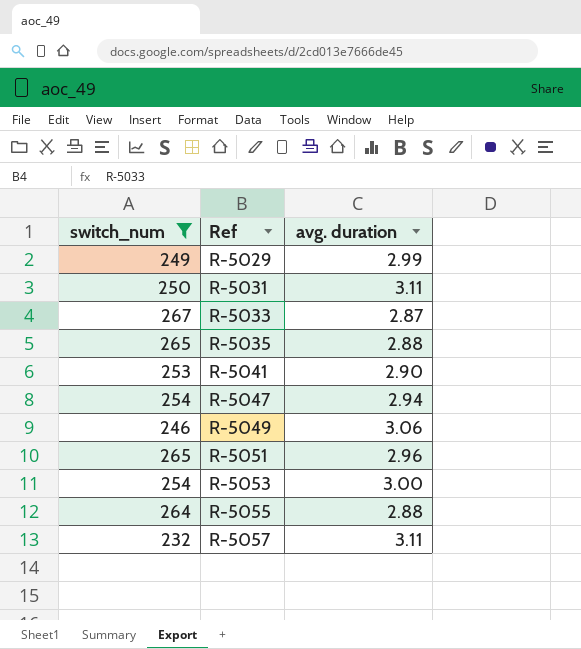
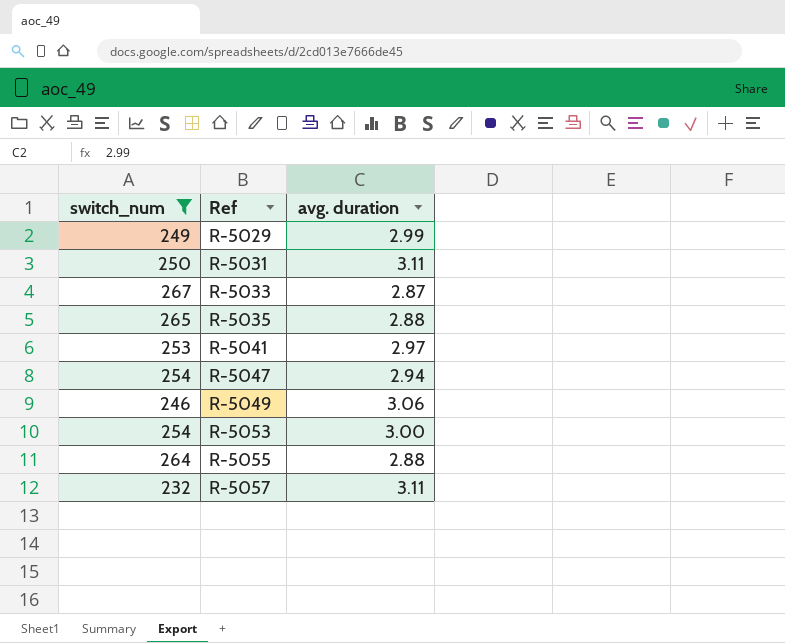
row R-5051: 265 | 2.96 -> none
R-5041 | avg. duration: 2.90 -> 2.97

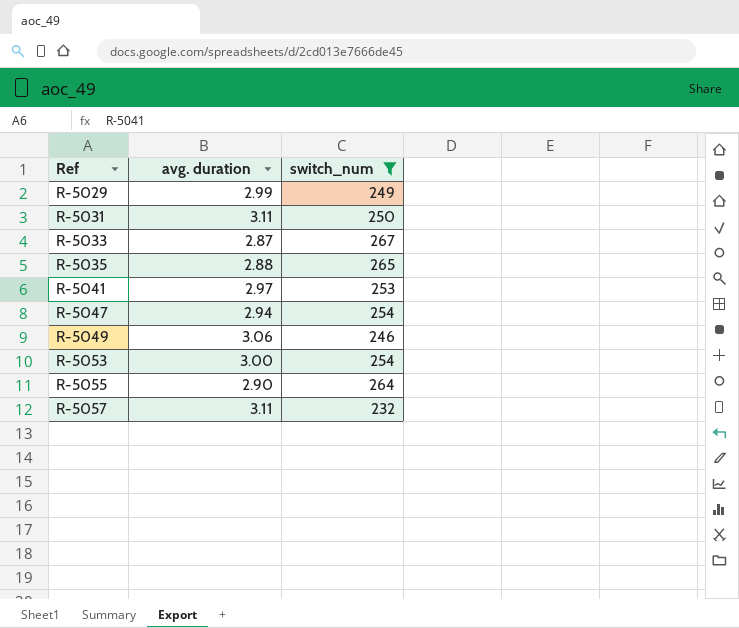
column switch_num | position: 1 -> 3
R-5055 | avg. duration: 2.88 -> 2.90

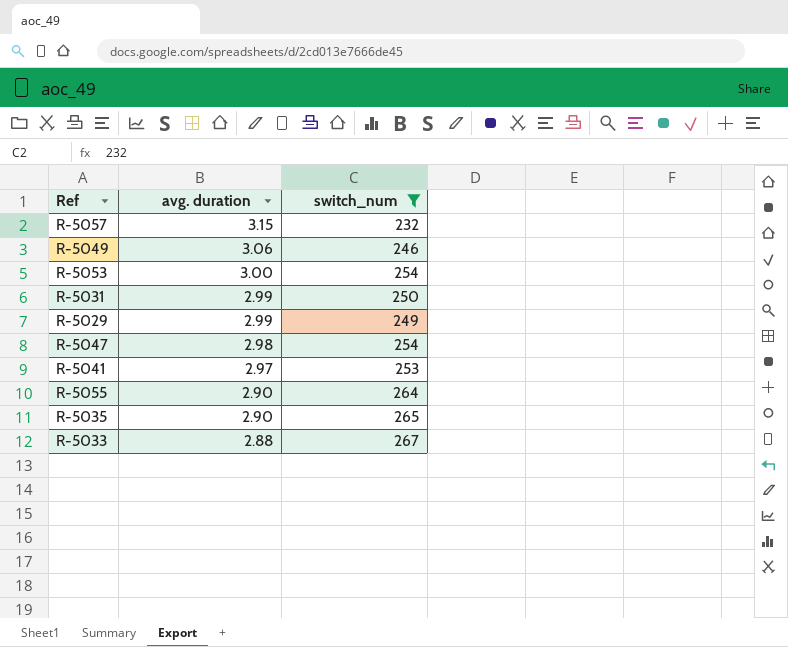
row order: Ref ascending -> avg. duration descending
R-5057 | avg. duration: 3.11 -> 3.15
R-5031 | avg. duration: 3.11 -> 2.99
R-5047 | avg. duration: 2.94 -> 2.98
R-5035 | avg. duration: 2.88 -> 2.90
R-5033 | avg. duration: 2.87 -> 2.88

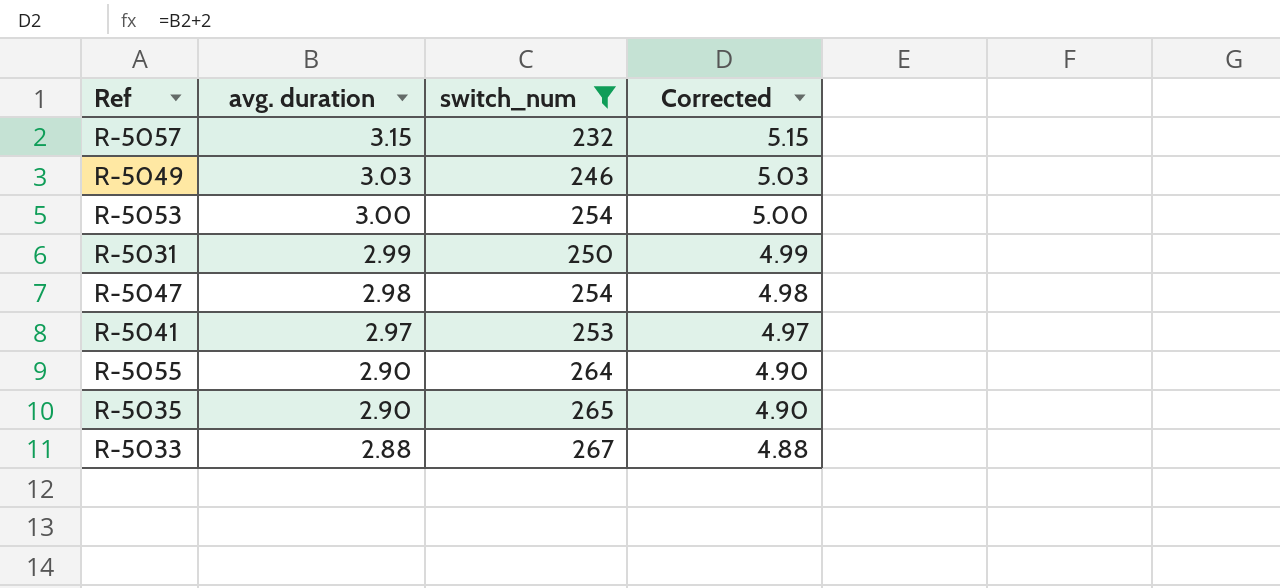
column Corrected | formula: none -> [avg. duration] + 2
row R-5029: 2.99 | 249 -> none
R-5049 | avg. duration: 3.06 -> 3.03

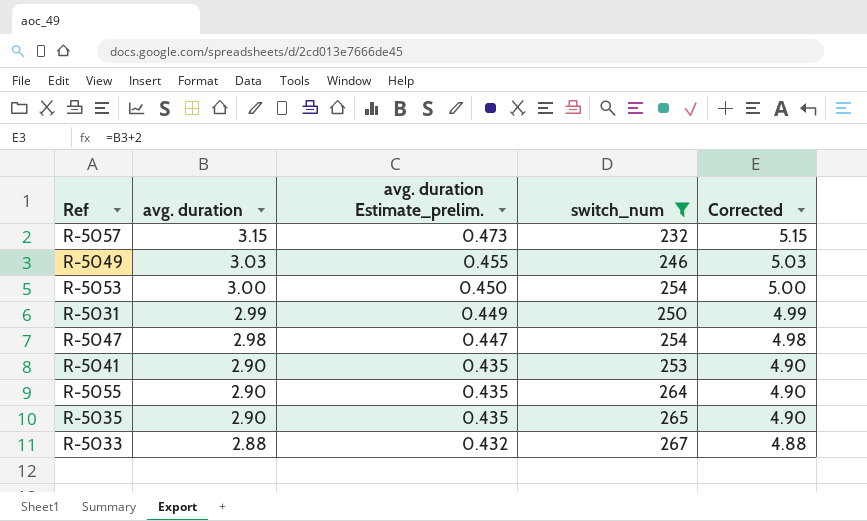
column avg. duration Estimate_prelim. | formula: none -> [avg. duration] * 0.15
R-5041 | avg. duration: 2.97 -> 2.90
R-5041 | Corrected: 4.97 -> 4.90

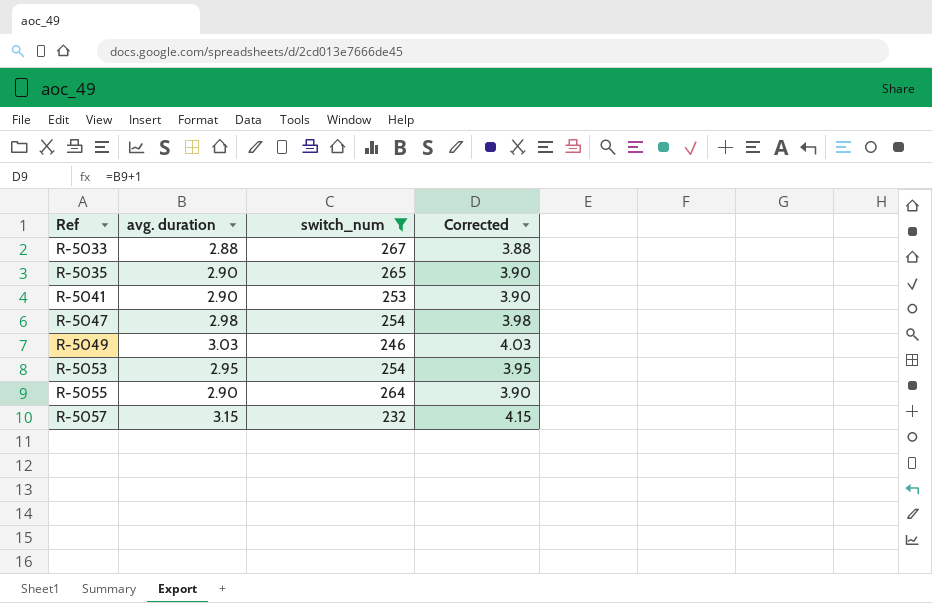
row order: avg. duration descending -> Ref ascending
column avg. duration Estimate_prelim. | formula: [avg. duration] * 0.15 -> none
column Corrected | formula: [avg. duration] + 2 -> [avg. duration] + 1
row R-5031: 2.99 | 0.449 | 250 | 4.99 -> none
R-5053 | avg. duration: 3.00 -> 2.95

